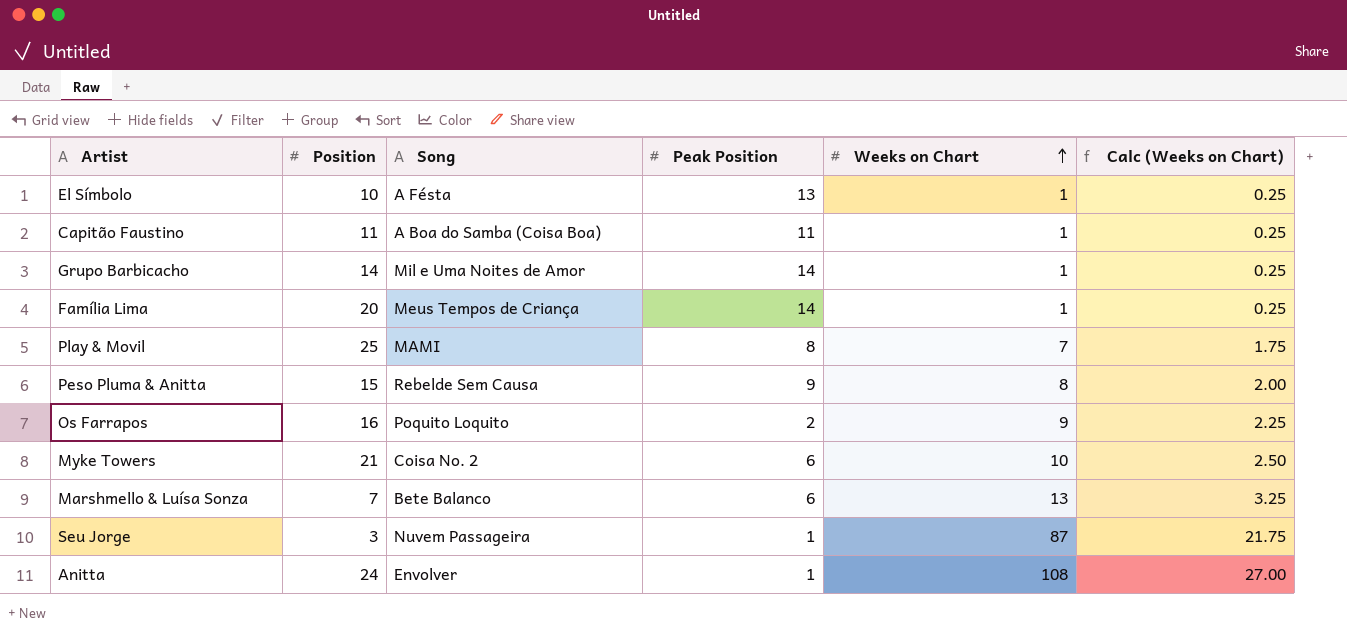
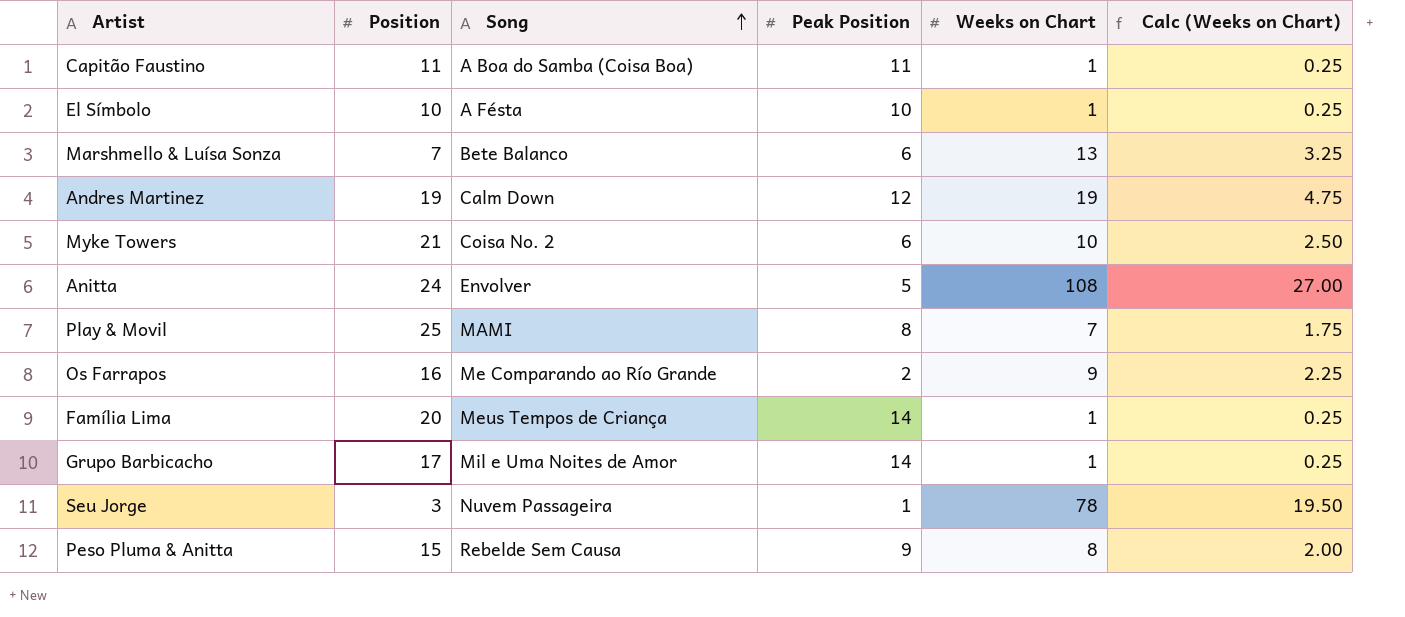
row order: Weeks on Chart ascending -> Song ascending
El Símbolo | Peak Position: 13 -> 10
row Andres Martinez: none -> 19 | Calm Down | 12 | 19 | 4.75
Anitta | Peak Position: 1 -> 5
Os Farrapos | Song: Poquito Loquito -> Me Comparando ao Río Grande
Grupo Barbicacho | Position: 14 -> 17
Seu Jorge | Weeks on Chart: 87 -> 78
Seu Jorge | Calc (Weeks on Chart): 21.75 -> 19.50

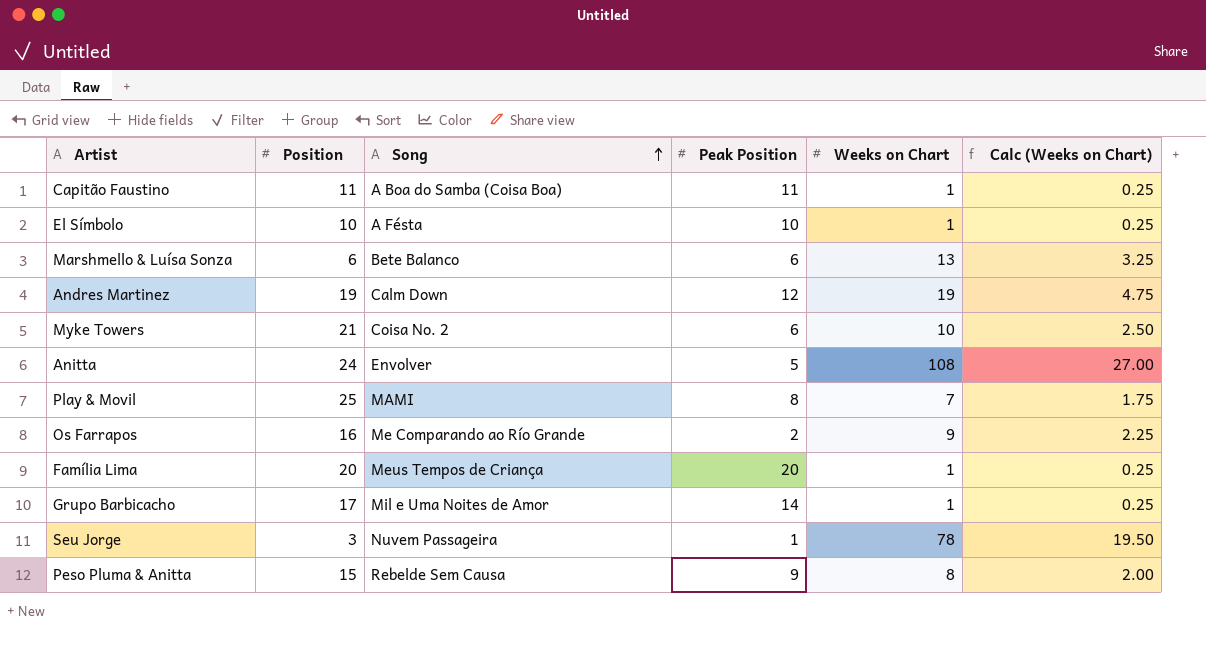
Marshmello & Luísa Sonza | Position: 7 -> 6
Família Lima | Peak Position: 14 -> 20

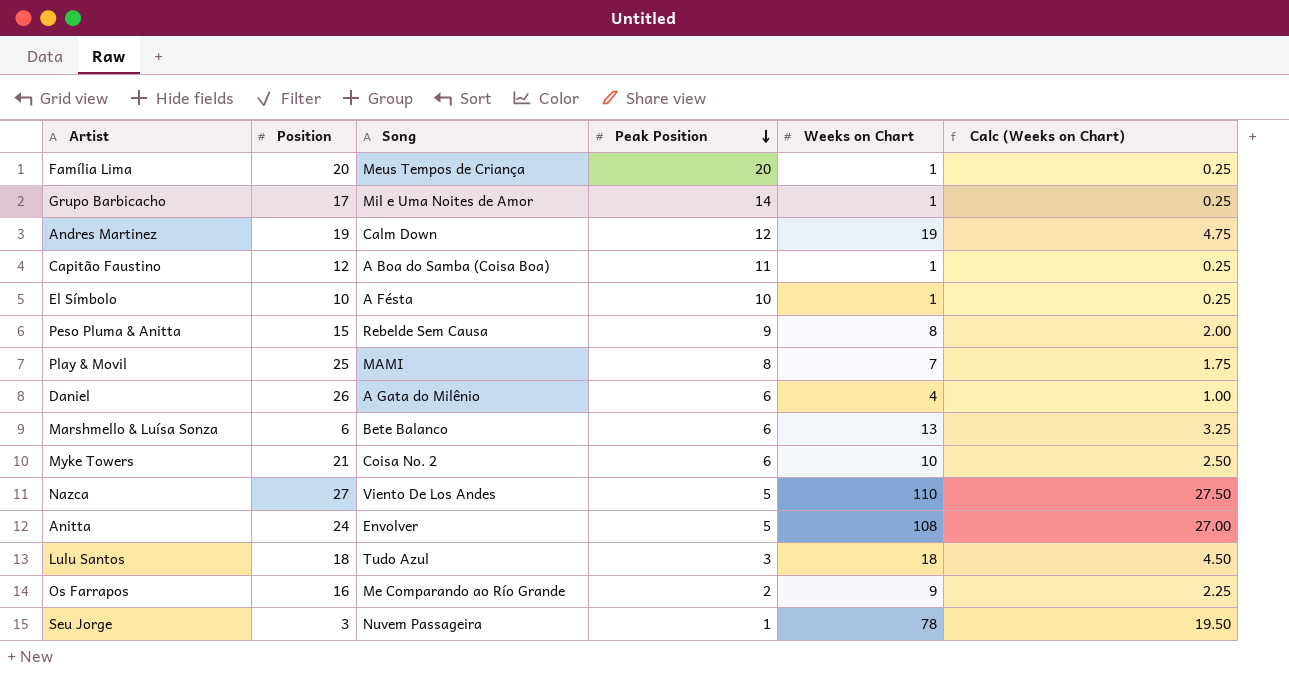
row order: Song ascending -> Peak Position descending
Capitão Faustino | Position: 11 -> 12
row Daniel: none -> 26 | A Gata do Milênio | 6 | 4 | 1.00
row Nazca: none -> 27 | Viento De Los Andes | 5 | 110 | 27.50
row Lulu Santos: none -> 18 | Tudo Azul | 3 | 18 | 4.50

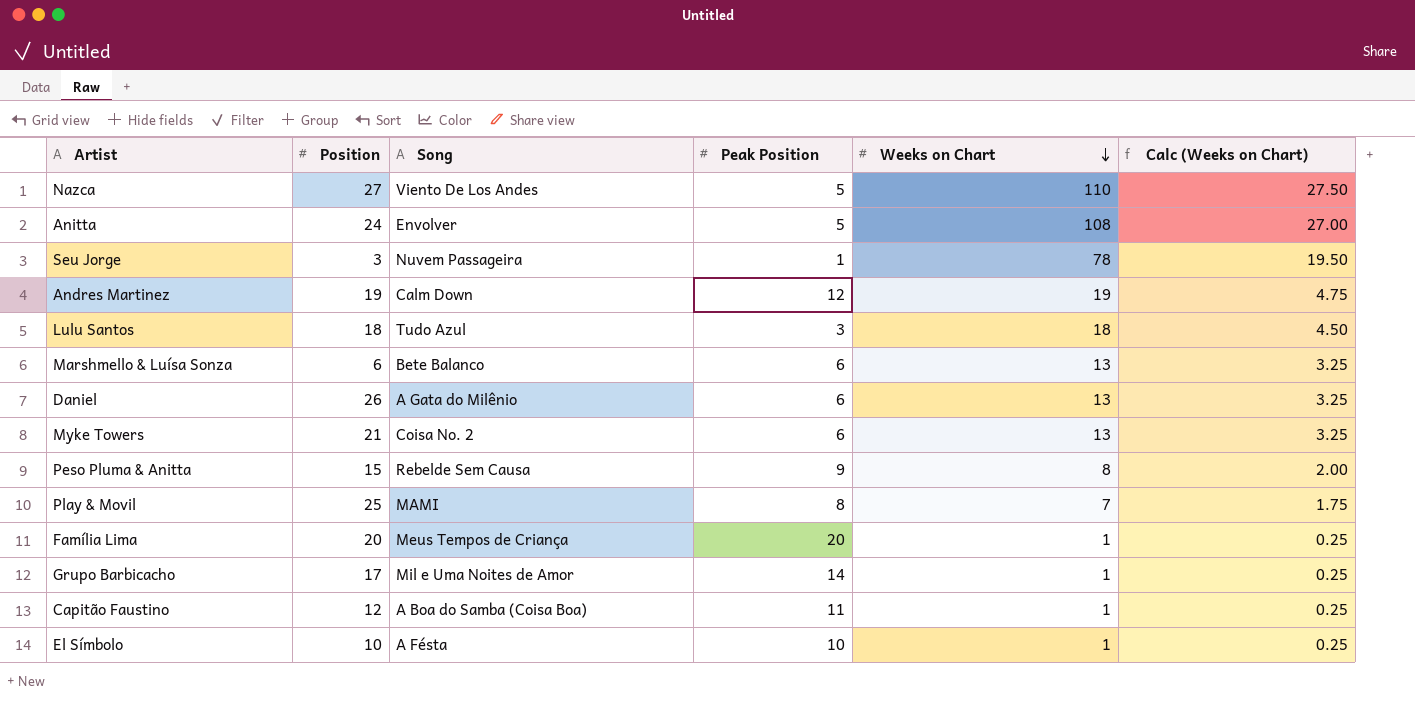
row order: Peak Position descending -> Weeks on Chart descending
row Os Farrapos: 16 | Me Comparando ao Río Grande | 2 | 9 | 2.25 -> none
Daniel | Weeks on Chart: 4 -> 13
Daniel | Calc (Weeks on Chart): 1.00 -> 3.25
Myke Towers | Weeks on Chart: 10 -> 13
Myke Towers | Calc (Weeks on Chart): 2.50 -> 3.25

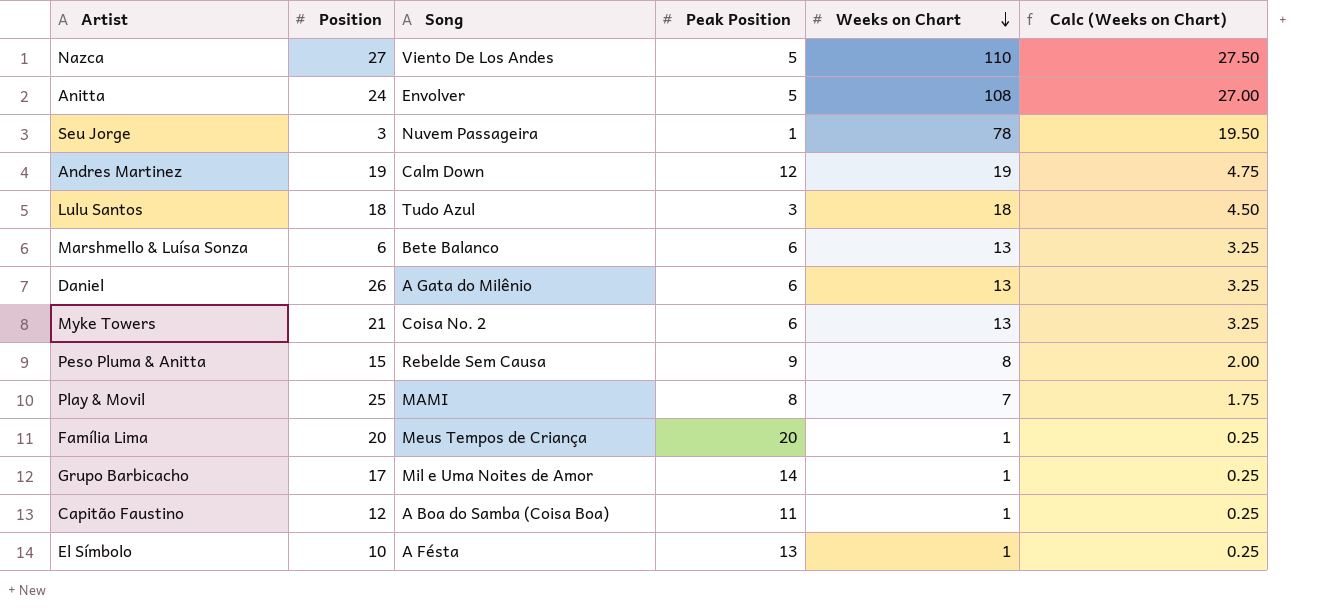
El Símbolo | Peak Position: 10 -> 13

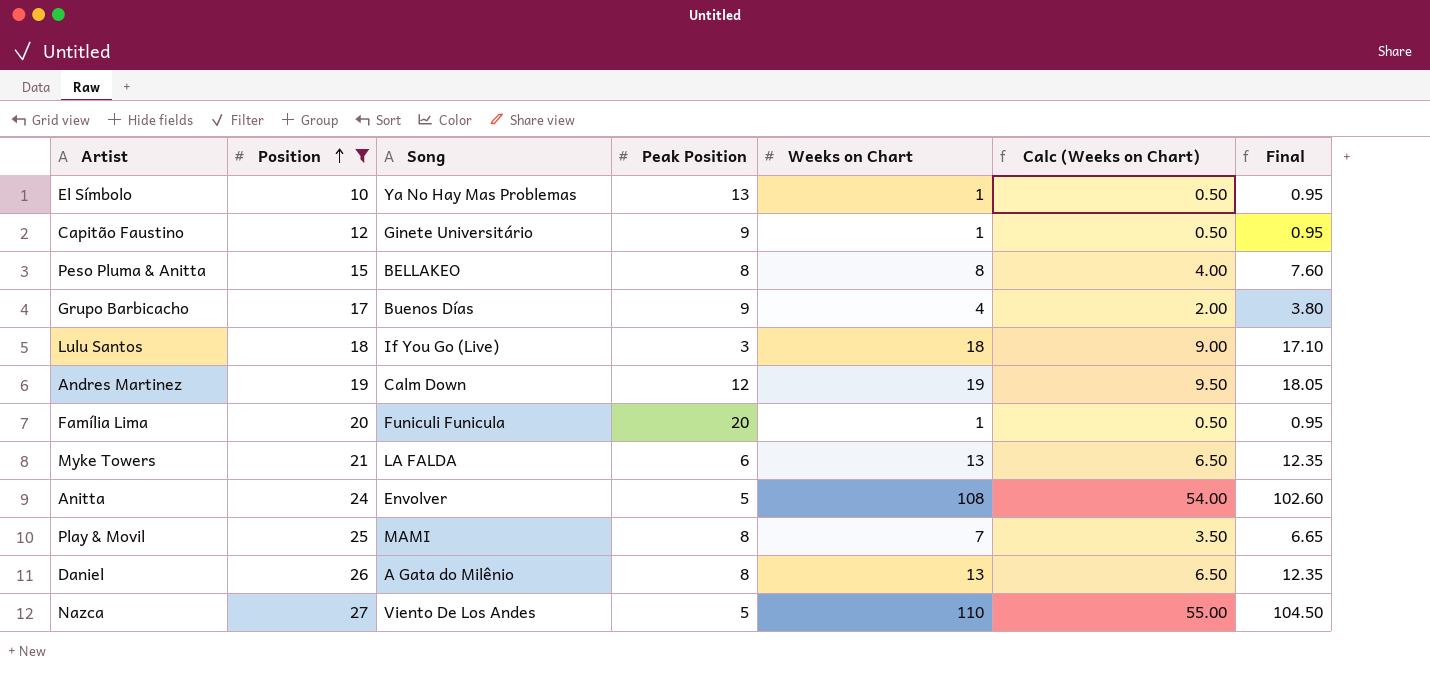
filter: none -> Position >= 10
row order: Weeks on Chart descending -> Position ascending
column Calc (Weeks on Chart) | formula: [Weeks on Chart] * 0.25 -> [Weeks on Chart] * 0.5
column Final | formula: none -> [Weeks on Chart] * 0.95
El Símbolo | Song: A Fésta -> Ya No Hay Mas Problemas
Capitão Faustino | Song: A Boa do Samba (Coisa Boa) -> Ginete Universitário
Capitão Faustino | Peak Position: 11 -> 9
Peso Pluma & Anitta | Song: Rebelde Sem Causa -> BELLAKEO
Peso Pluma & Anitta | Peak Position: 9 -> 8
Grupo Barbicacho | Song: Mil e Uma Noites de Amor -> Buenos Días
Grupo Barbicacho | Peak Position: 14 -> 9
Grupo Barbicacho | Weeks on Chart: 1 -> 4
Lulu Santos | Song: Tudo Azul -> If You Go (Live)
Família Lima | Song: Meus Tempos de Criança -> Funiculi Funicula
Myke Towers | Song: Coisa No. 2 -> LA FALDA
Daniel | Peak Position: 6 -> 8

